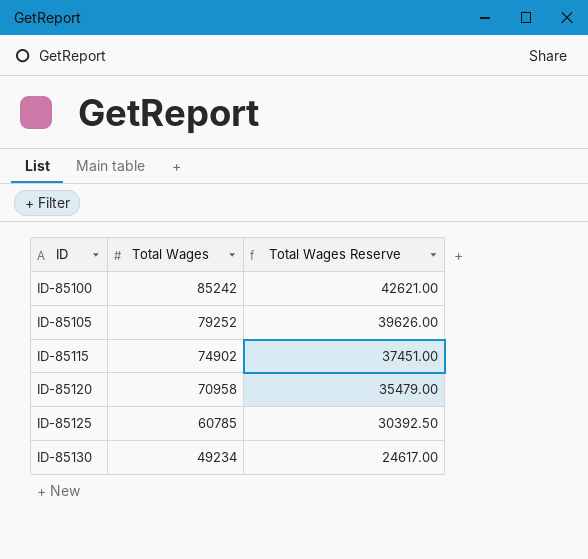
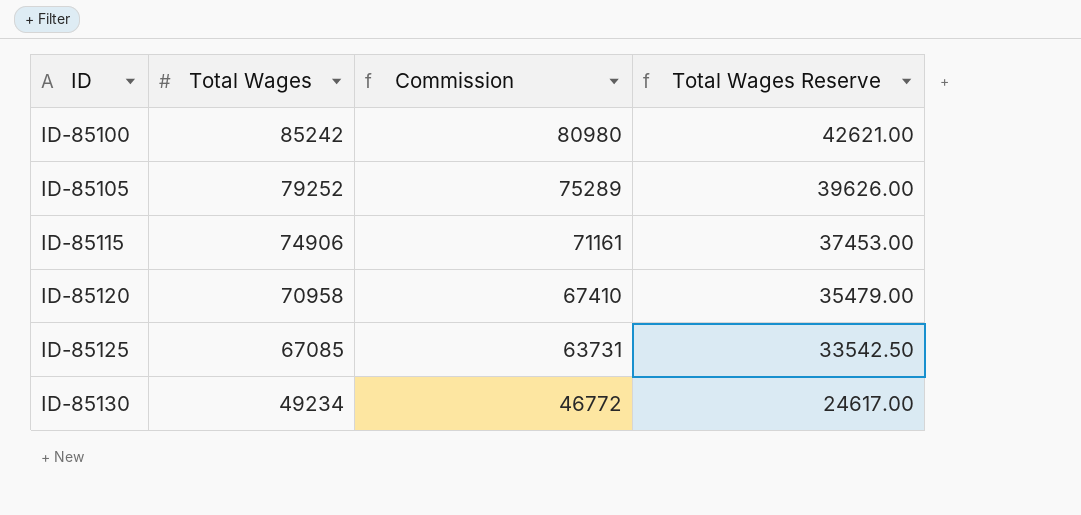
column Commission | formula: none -> [Total Wages] * 0.95
ID-85115 | Total Wages: 74902 -> 74906
ID-85115 | Total Wages Reserve: 37451.00 -> 37453.00
ID-85125 | Total Wages: 60785 -> 67085
ID-85125 | Total Wages Reserve: 30392.50 -> 33542.50

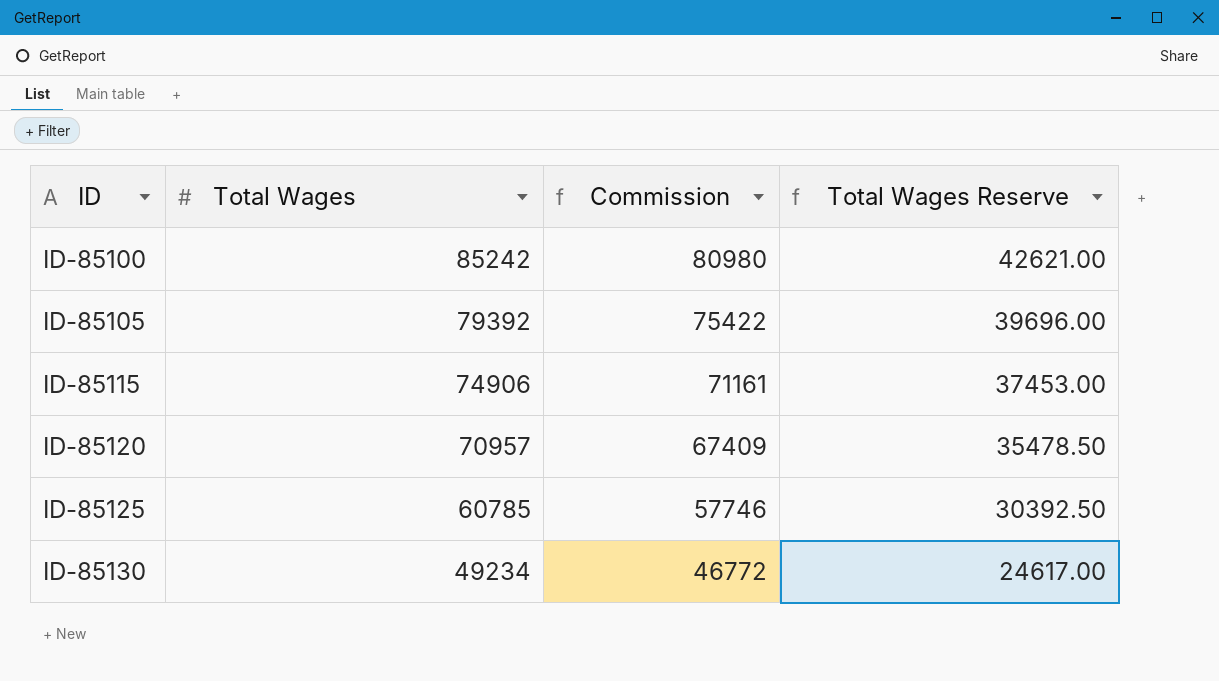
ID-85105 | Total Wages: 79252 -> 79392
ID-85105 | Commission: 75289 -> 75422
ID-85105 | Total Wages Reserve: 39626.00 -> 39696.00
ID-85120 | Total Wages: 70958 -> 70957
ID-85120 | Commission: 67410 -> 67409
ID-85120 | Total Wages Reserve: 35479.00 -> 35478.50
ID-85125 | Total Wages: 67085 -> 60785
ID-85125 | Commission: 63731 -> 57746
ID-85125 | Total Wages Reserve: 33542.50 -> 30392.50

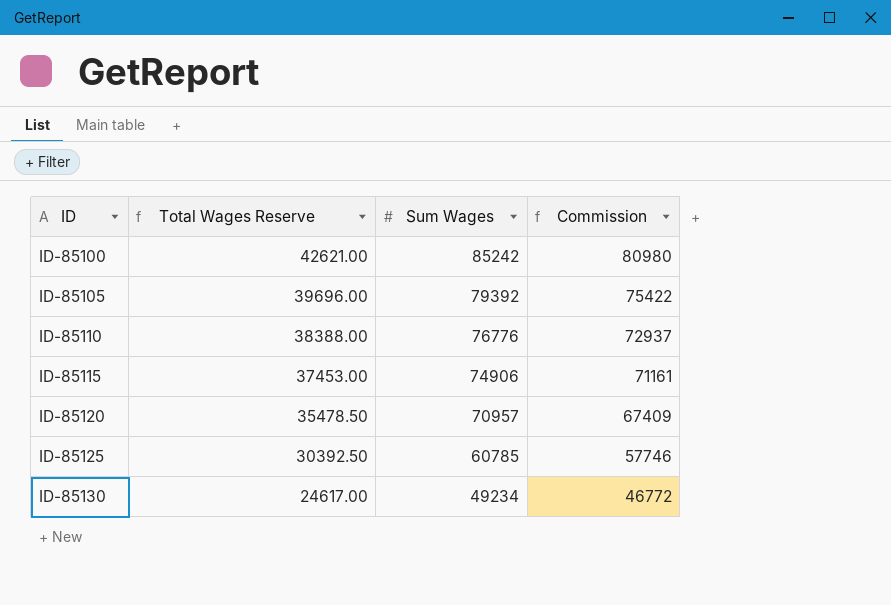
column Total Wages Reserve | position: 4 -> 2
column name: Total Wages -> Sum Wages
row ID-85110: none -> 38388.00 | 76776 | 72937

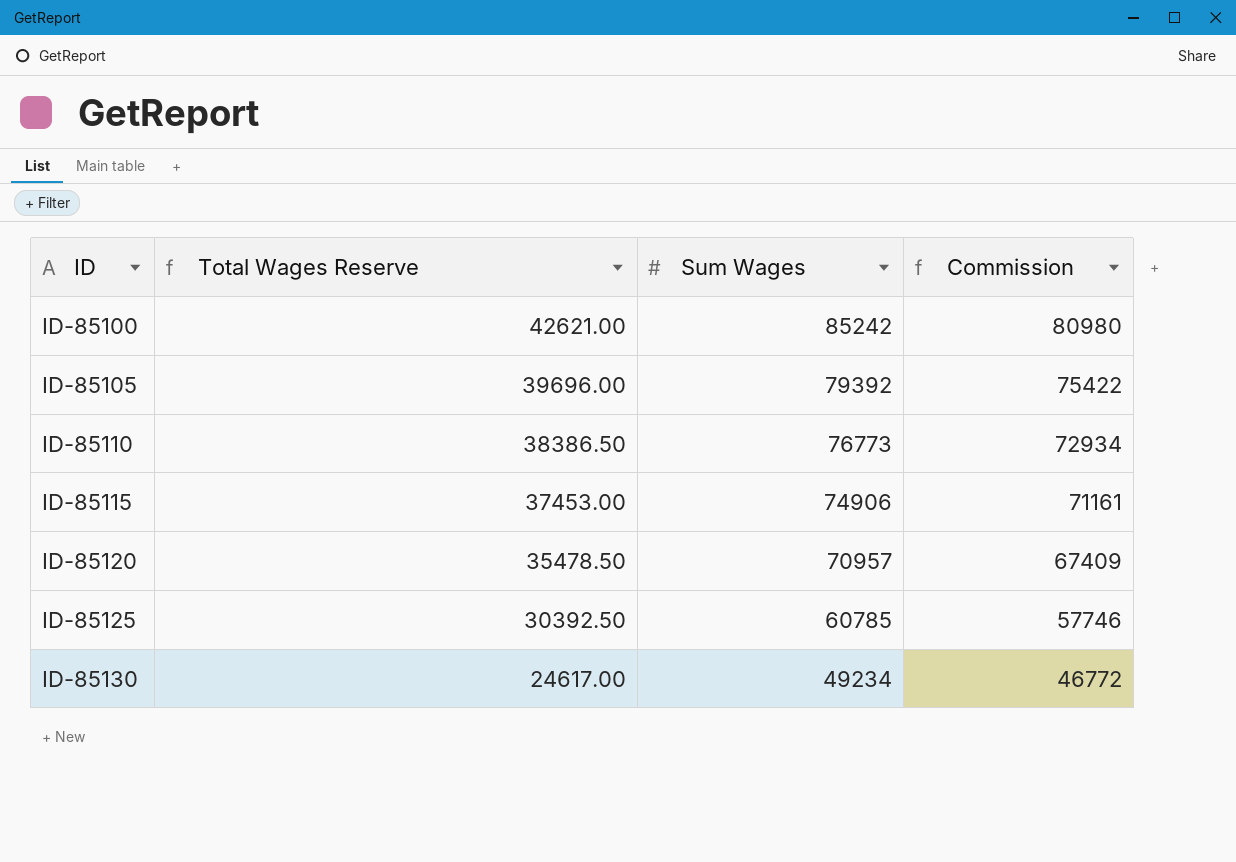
ID-85110 | Total Wages Reserve: 38388.00 -> 38386.50
ID-85110 | Sum Wages: 76776 -> 76773
ID-85110 | Commission: 72937 -> 72934

